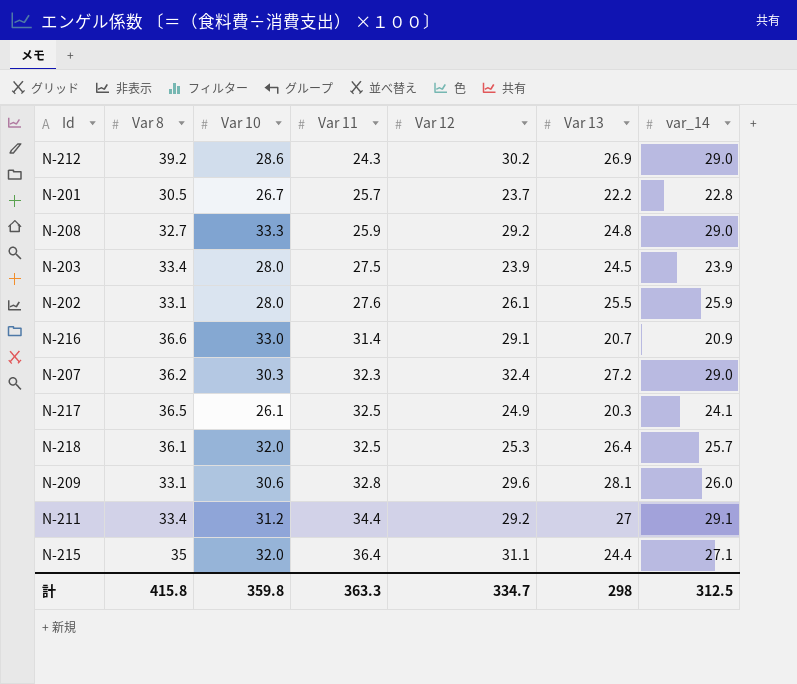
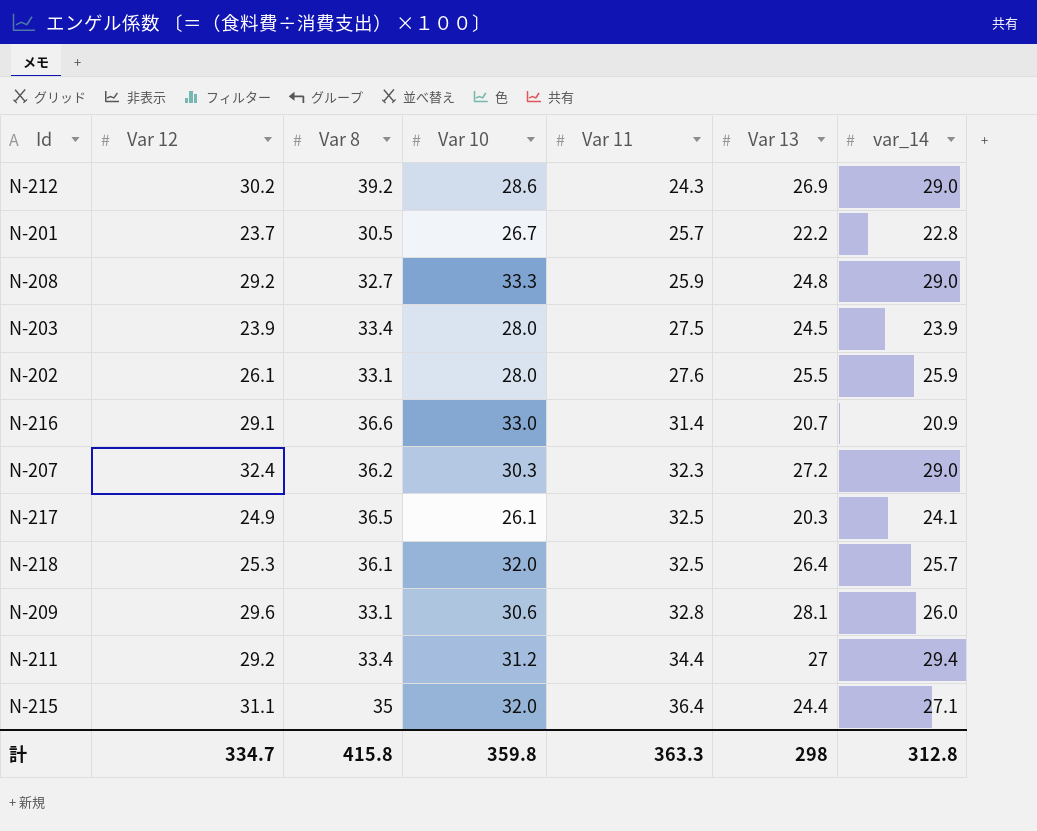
column Var 12 | position: 5 -> 2
N-211 | var_14: 29.1 -> 29.4
計 | var_14: 312.5 -> 312.8

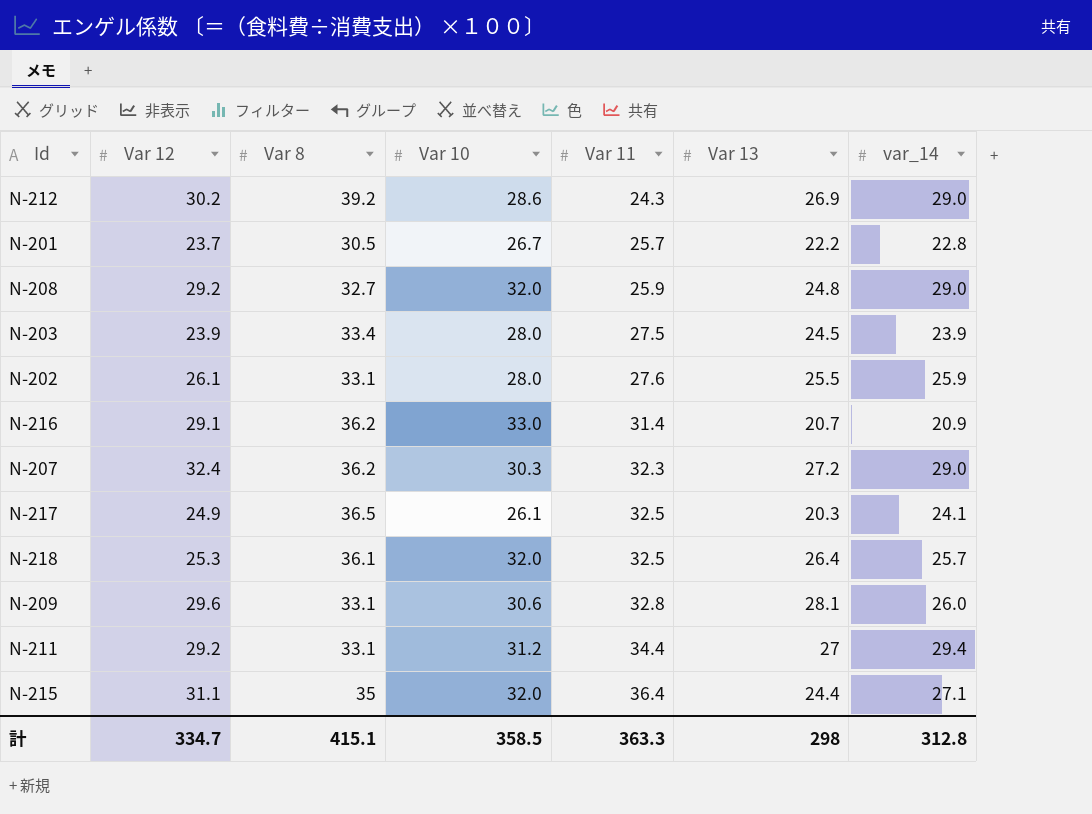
N-208 | Var 10: 33.3 -> 32.0
N-216 | Var 8: 36.6 -> 36.2
N-211 | Var 8: 33.4 -> 33.1
計 | Var 8: 415.8 -> 415.1
計 | Var 10: 359.8 -> 358.5

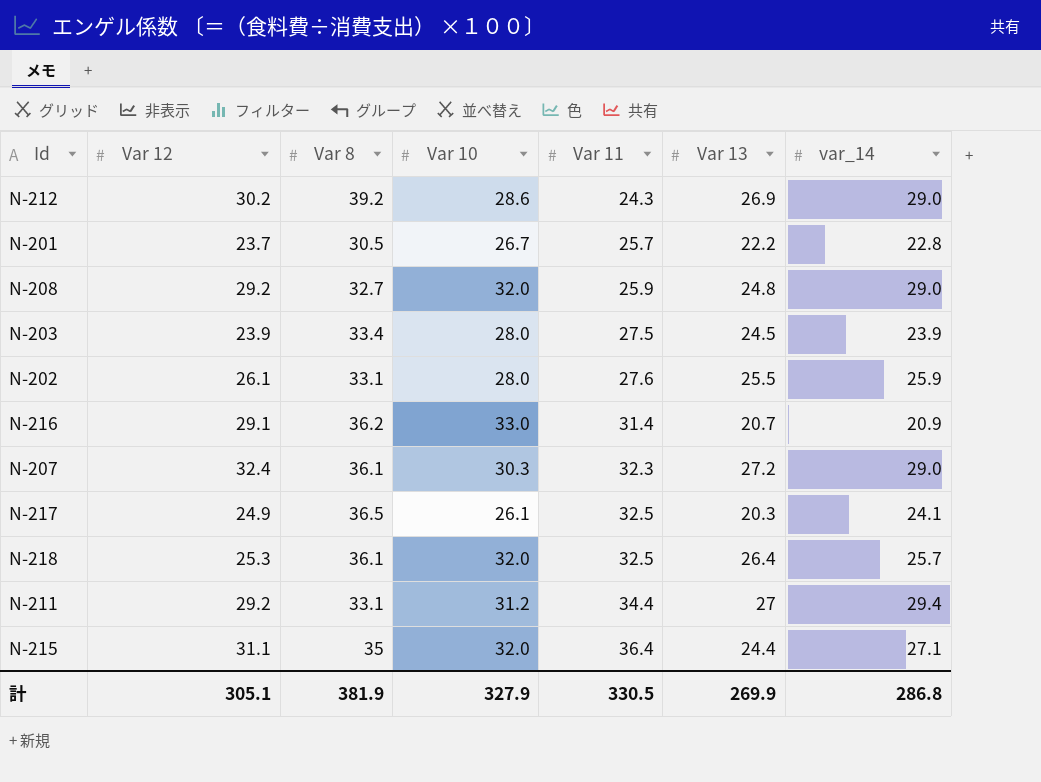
row N-209: 29.6 | 33.1 | 30.6 | 32.8 | 28.1 | 26.0 -> none
N-207 | Var 8: 36.2 -> 36.1
計 | Var 12: 334.7 -> 305.1
計 | Var 8: 415.1 -> 381.9
計 | Var 10: 358.5 -> 327.9
計 | Var 11: 363.3 -> 330.5
計 | Var 13: 298 -> 269.9
計 | var_14: 312.8 -> 286.8

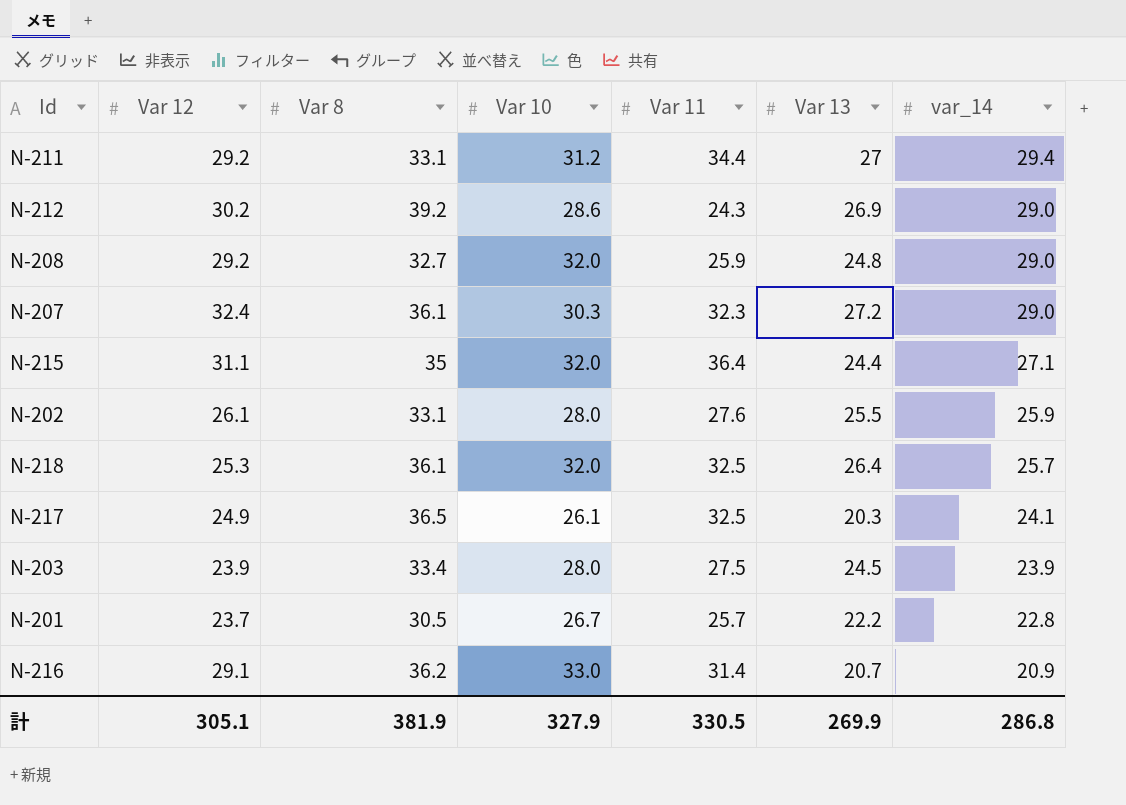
row order: Var 11 ascending -> var_14 descending

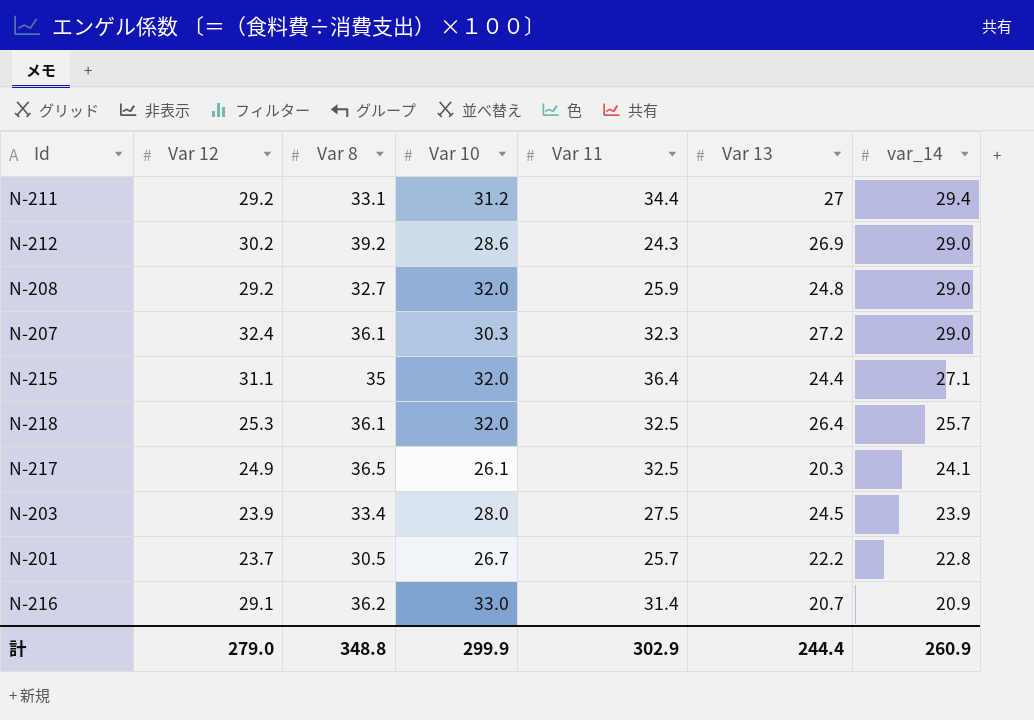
row N-202: 26.1 | 33.1 | 28.0 | 27.6 | 25.5 | 25.9 -> none
計 | Var 12: 305.1 -> 279.0
計 | Var 8: 381.9 -> 348.8
計 | Var 10: 327.9 -> 299.9
計 | Var 11: 330.5 -> 302.9
計 | Var 13: 269.9 -> 244.4
計 | var_14: 286.8 -> 260.9

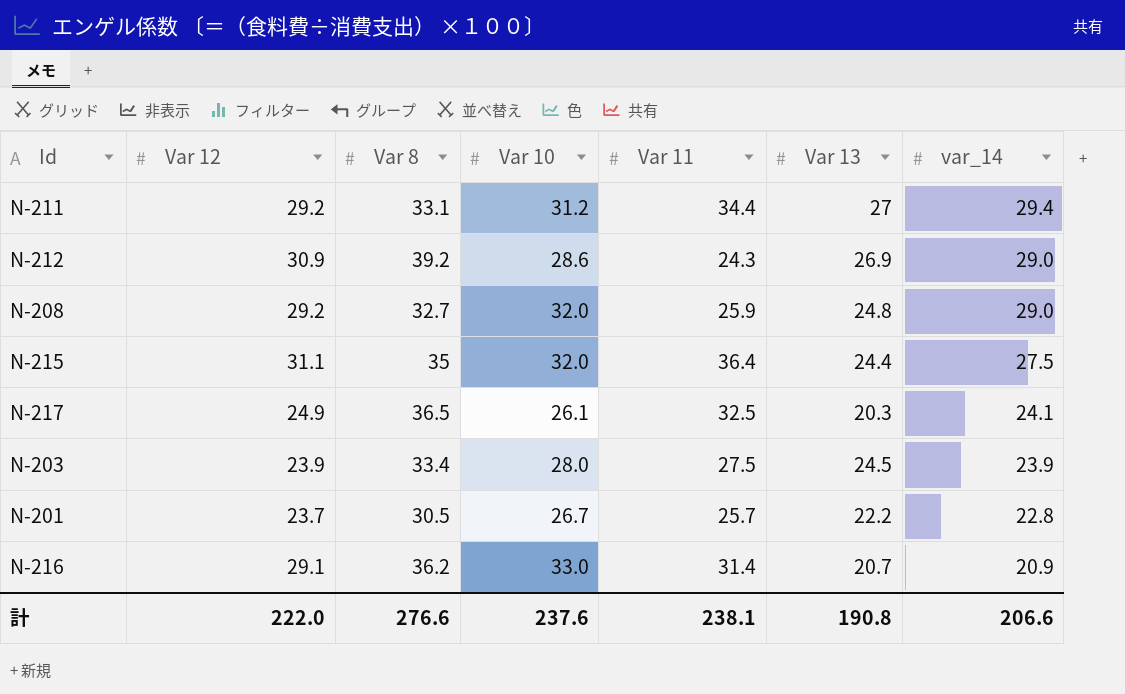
row N-207: 32.4 | 36.1 | 30.3 | 32.3 | 27.2 | 29.0 -> none
row N-218: 25.3 | 36.1 | 32.0 | 32.5 | 26.4 | 25.7 -> none
N-212 | Var 12: 30.2 -> 30.9
N-215 | var_14: 27.1 -> 27.5
計 | Var 12: 279.0 -> 222.0
計 | Var 8: 348.8 -> 276.6
計 | Var 10: 299.9 -> 237.6
計 | Var 11: 302.9 -> 238.1
計 | Var 13: 244.4 -> 190.8
計 | var_14: 260.9 -> 206.6

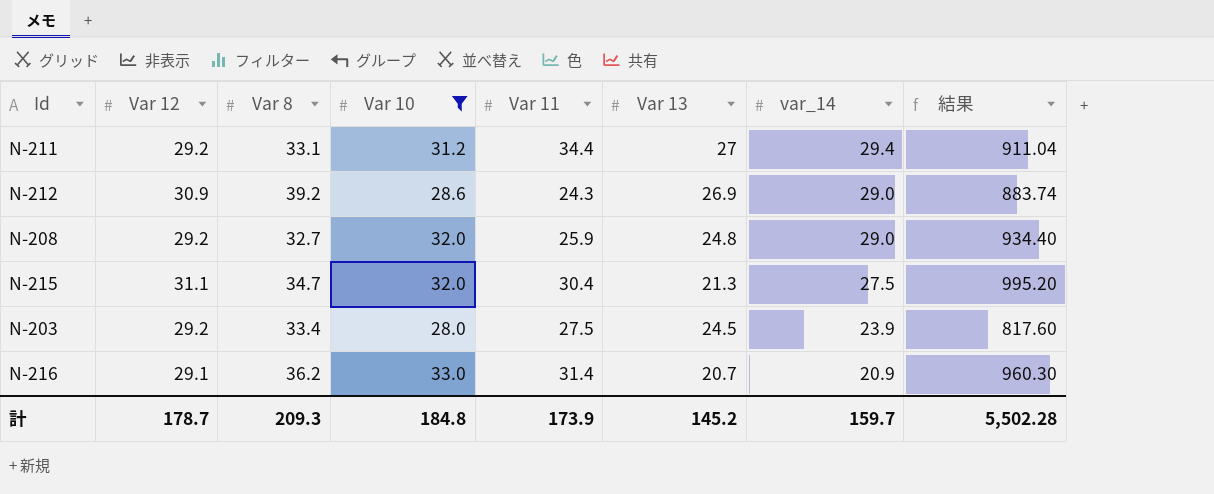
filter: none -> Var 10 >= 28.0
column 結果 | formula: none -> [Var 12] * [Var 10]
N-215 | Var 8: 35 -> 34.7
N-215 | Var 11: 36.4 -> 30.4
N-215 | Var 13: 24.4 -> 21.3
N-203 | Var 12: 23.9 -> 29.2
計 | Var 12: 222.0 -> 178.7
計 | Var 8: 276.6 -> 209.3
計 | Var 10: 237.6 -> 184.8
計 | Var 11: 238.1 -> 173.9
計 | Var 13: 190.8 -> 145.2
計 | var_14: 206.6 -> 159.7

